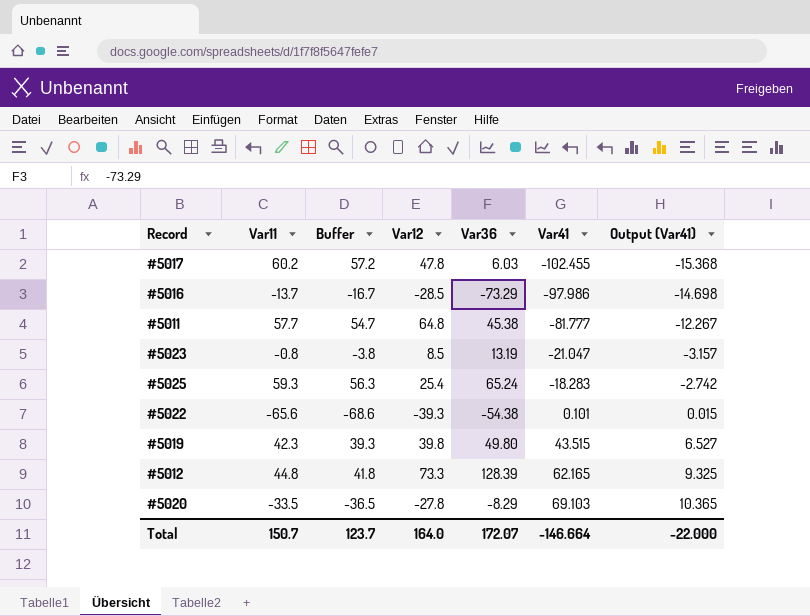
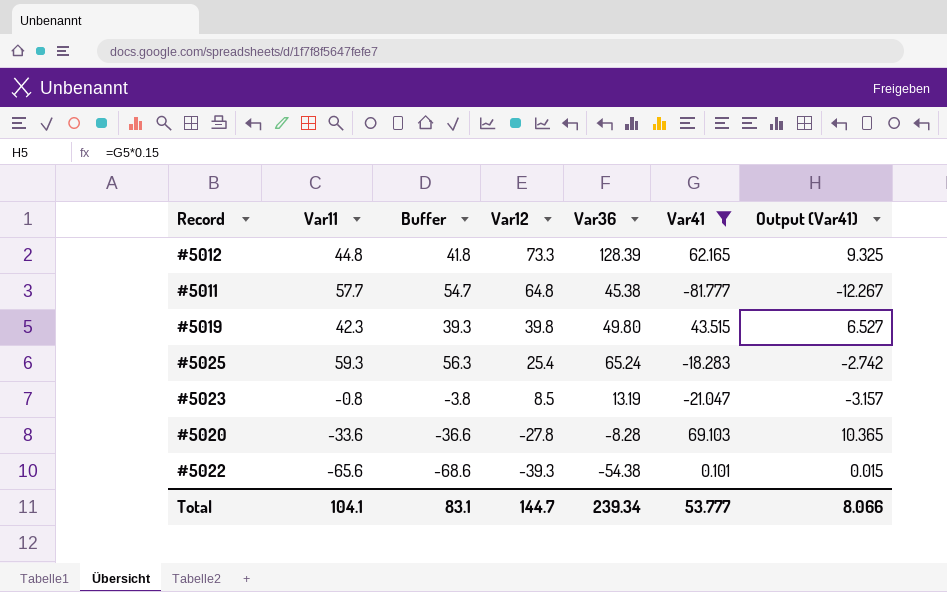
filter: none -> Var41 >= -81.777
row order: Var41 ascending -> Var12 descending
#5020 | Var11: -33.5 -> -33.6
#5020 | Buffer: -36.5 -> -36.6
#5020 | Var36: -8.29 -> -8.28
Total | Var11: 150.7 -> 104.1
Total | Buffer: 123.7 -> 83.1
Total | Var12: 164.0 -> 144.7
Total | Var36: 172.07 -> 239.34
Total | Var41: -146.664 -> 53.777
Total | Output (Var41): -22.000 -> 8.066

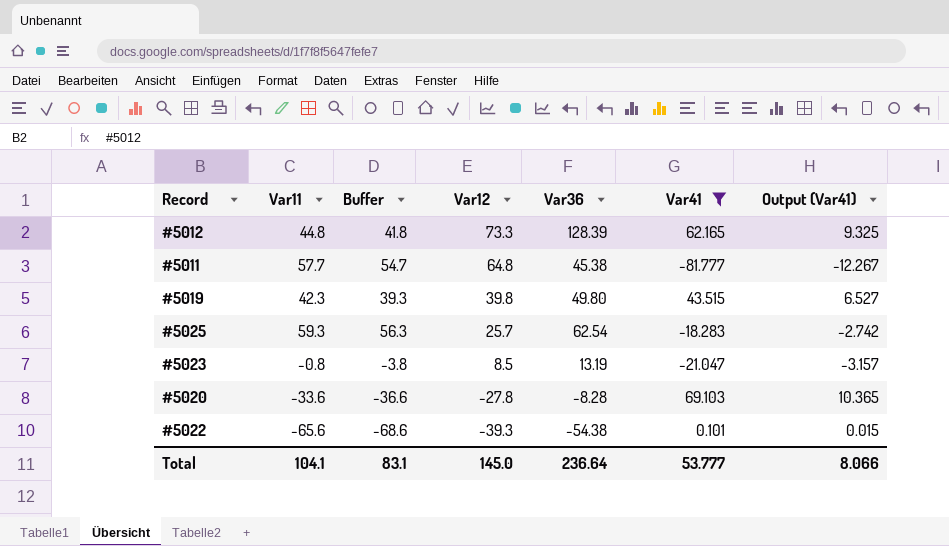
#5025 | Var12: 25.4 -> 25.7
#5025 | Var36: 65.24 -> 62.54
Total | Var12: 144.7 -> 145.0
Total | Var36: 239.34 -> 236.64

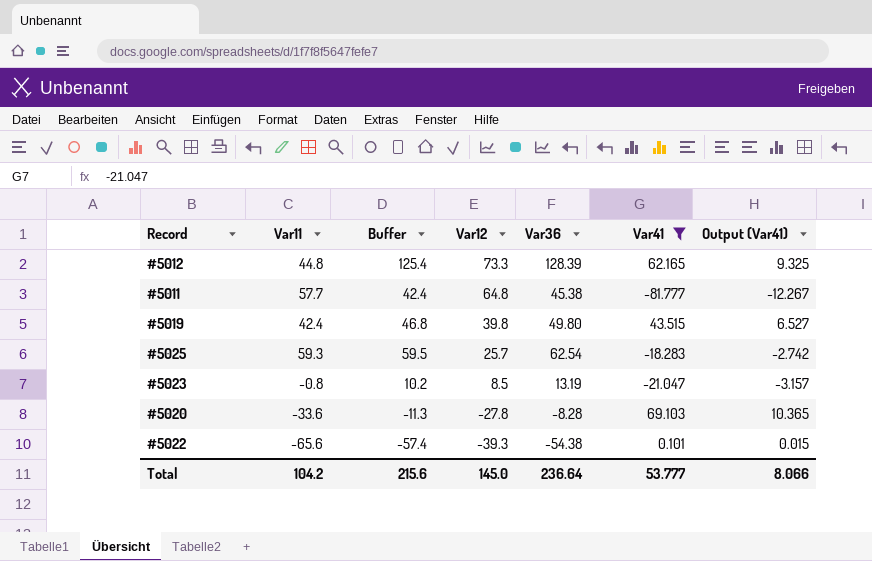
column Buffer | formula: [Var11] - 3 -> [Var36] - 3
#5019 | Var11: 42.3 -> 42.4
Total | Var11: 104.1 -> 104.2
Total | Buffer: 83.1 -> 215.6

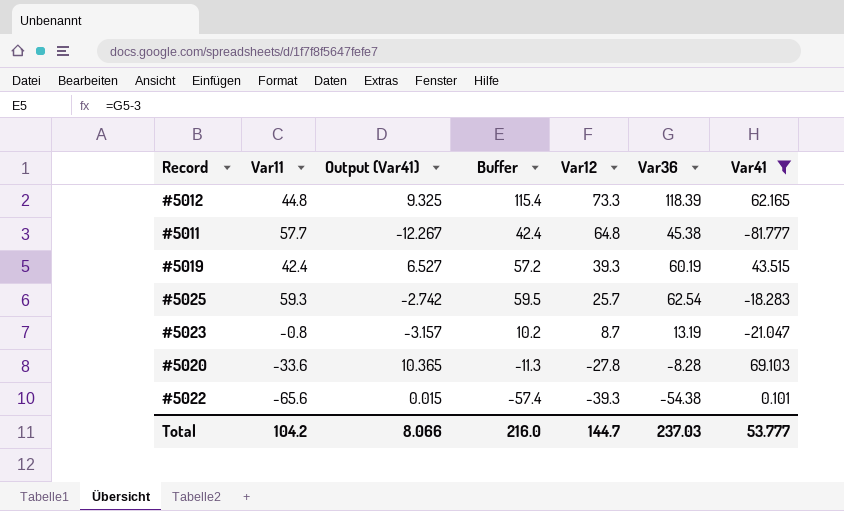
column Output (Var41) | position: 7 -> 3
#5012 | Buffer: 125.4 -> 115.4
#5012 | Var36: 128.39 -> 118.39
#5019 | Buffer: 46.8 -> 57.2
#5019 | Var12: 39.8 -> 39.3
#5019 | Var36: 49.80 -> 60.19
#5023 | Var12: 8.5 -> 8.7
Total | Buffer: 215.6 -> 216.0
Total | Var12: 145.0 -> 144.7
Total | Var36: 236.64 -> 237.03

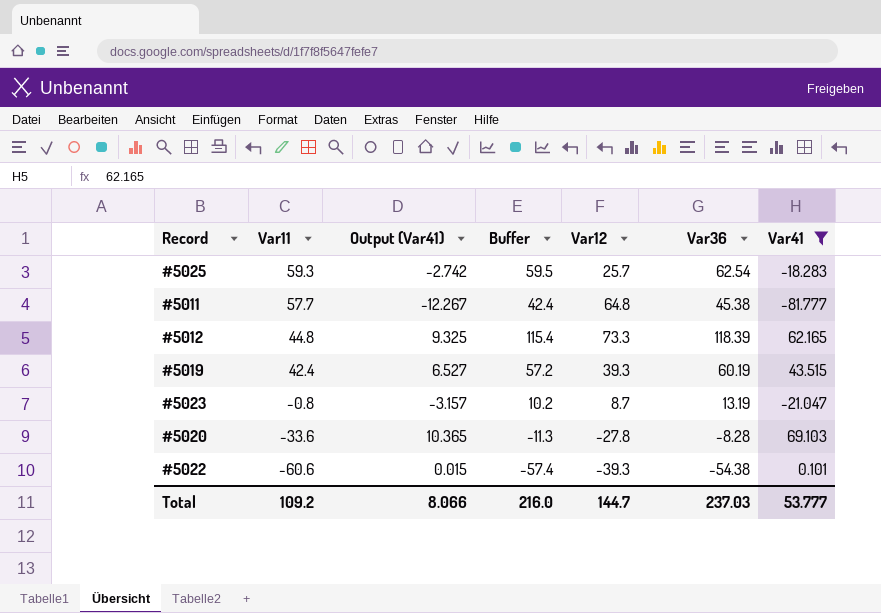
row order: Var12 descending -> Var11 descending
#5022 | Var11: -65.6 -> -60.6
Total | Var11: 104.2 -> 109.2

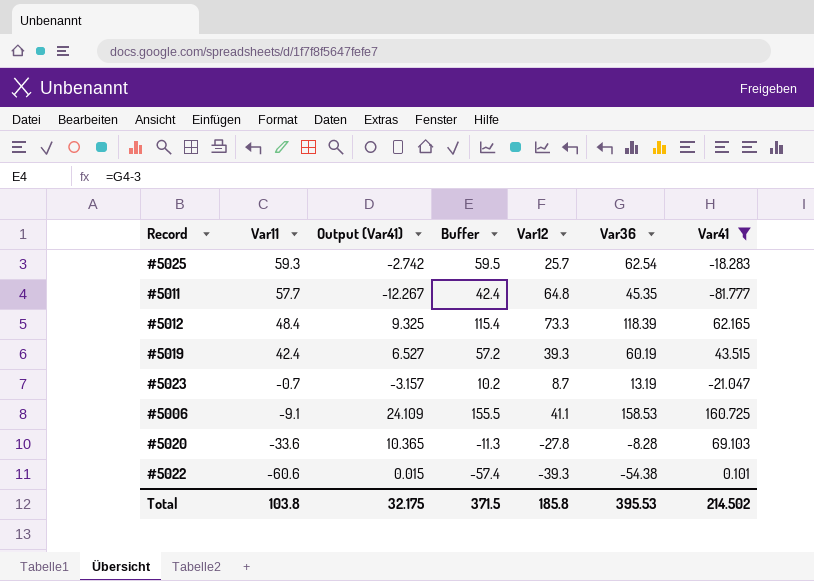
#5011 | Var36: 45.38 -> 45.35
#5012 | Var11: 44.8 -> 48.4
#5023 | Var11: -0.8 -> -0.7
row #5006: none -> -9.1 | 24.109 | 155.5 | 41.1 | 158.53 | 160.725
Total | Var11: 109.2 -> 103.8
Total | Output (Var41): 8.066 -> 32.175
Total | Buffer: 216.0 -> 371.5
Total | Var12: 144.7 -> 185.8
Total | Var36: 237.03 -> 395.53
Total | Var41: 53.777 -> 214.502

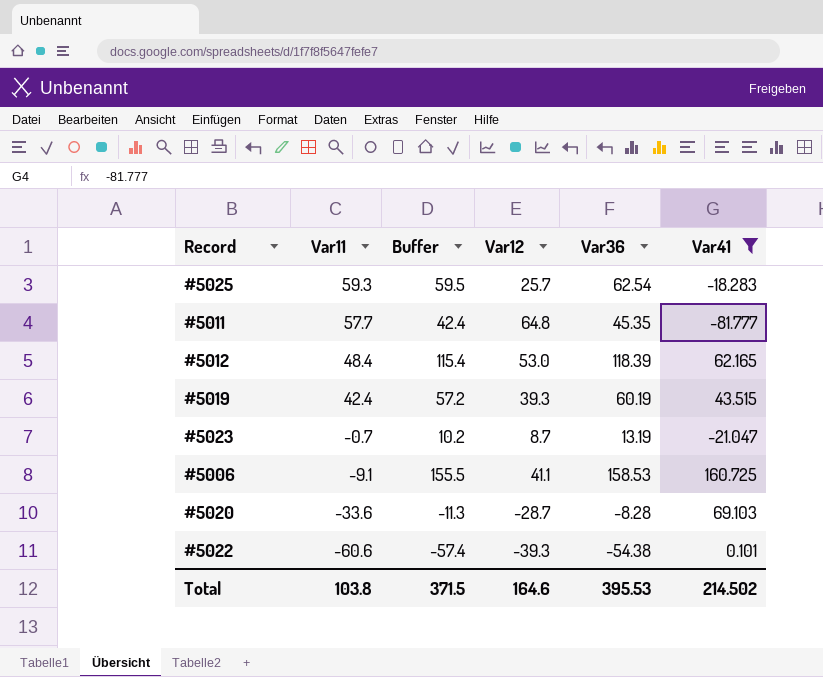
column Output (Var41) | formula: [Var41] * 0.15 -> none
#5012 | Var12: 73.3 -> 53.0
#5020 | Var12: -27.8 -> -28.7
Total | Var12: 185.8 -> 164.6

